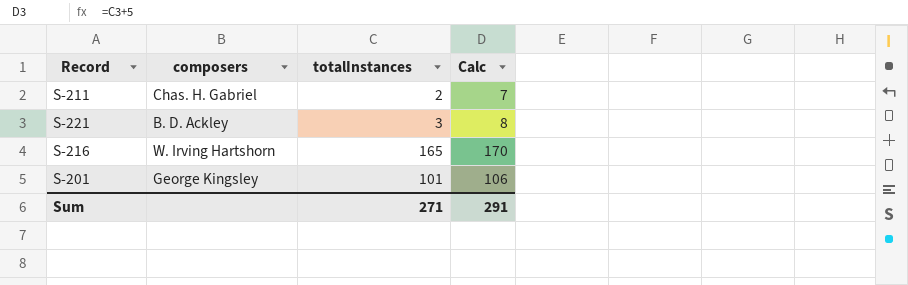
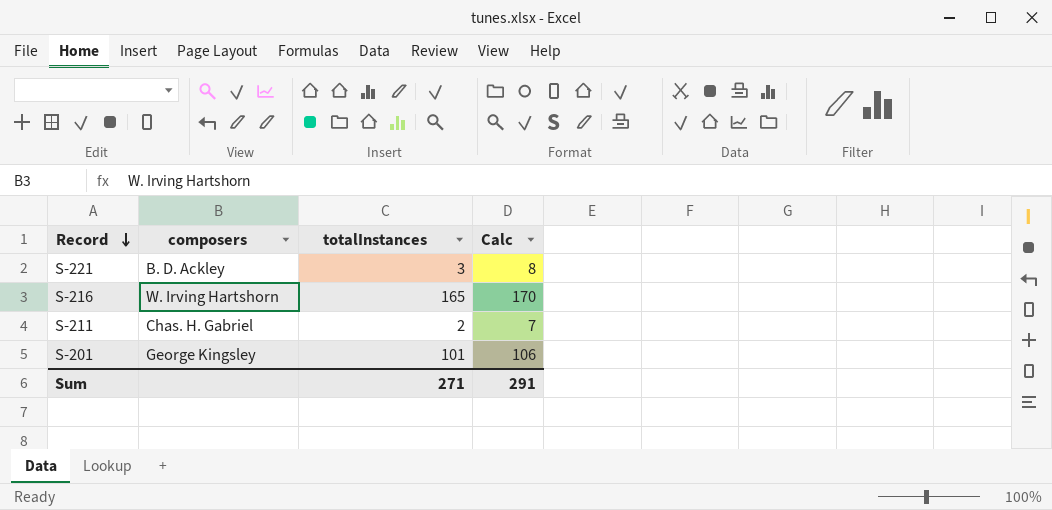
row order: none -> Record descending

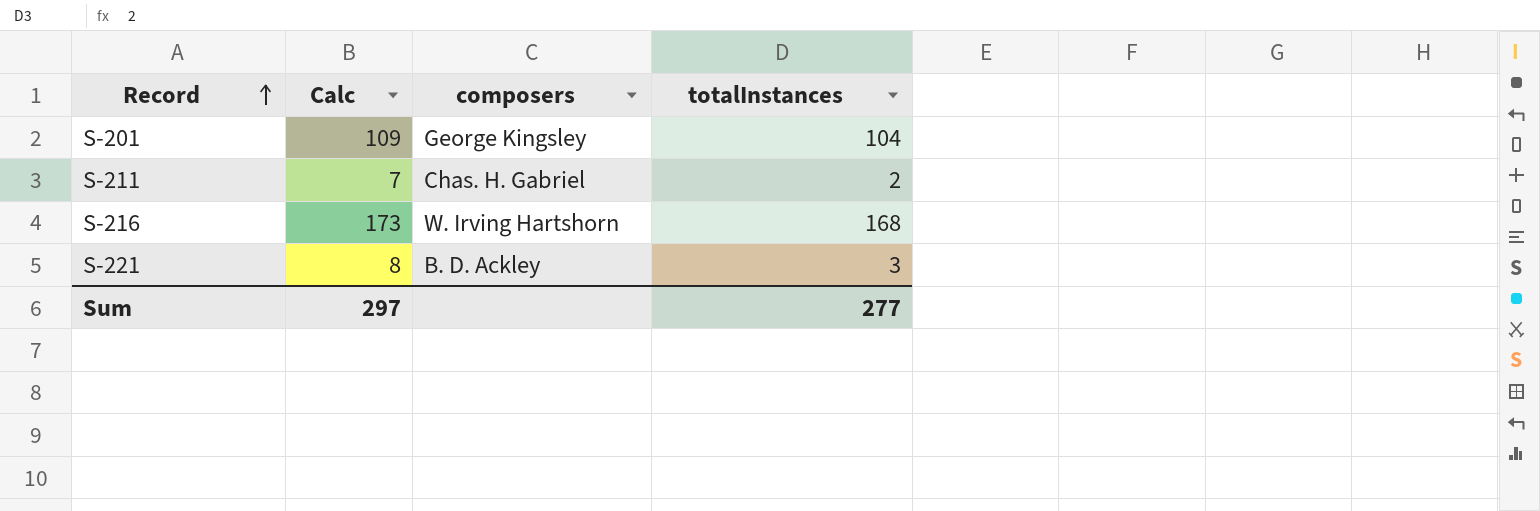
row order: Record descending -> Record ascending
column Calc | position: 4 -> 2
S-201 | Calc: 106 -> 109
S-201 | totalInstances: 101 -> 104
S-216 | Calc: 170 -> 173
S-216 | totalInstances: 165 -> 168
Sum | Calc: 291 -> 297
Sum | totalInstances: 271 -> 277

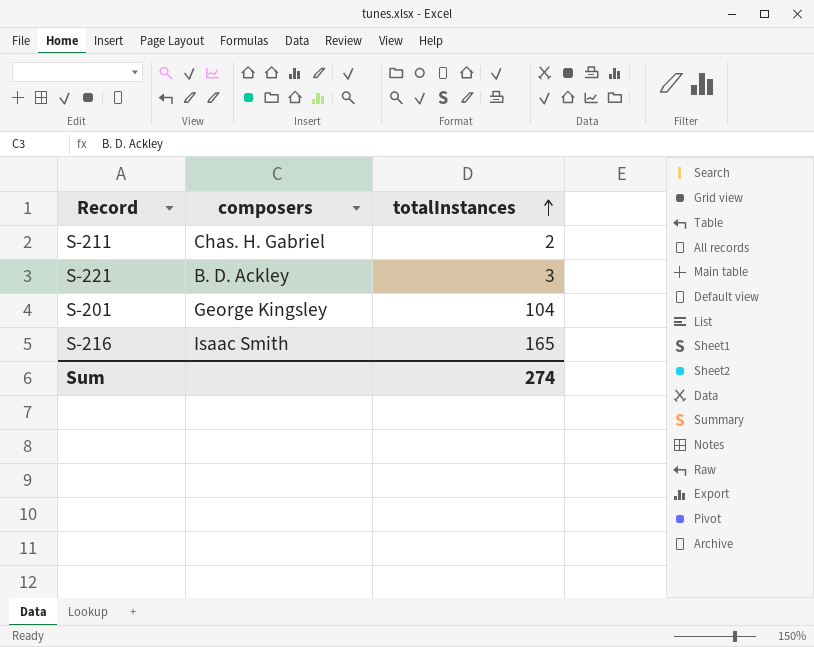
row order: Record ascending -> totalInstances ascending
column Calc | formula: [totalInstances] + 5 -> none
S-216 | composers: W. Irving Hartshorn -> Isaac Smith
S-216 | totalInstances: 168 -> 165
Sum | totalInstances: 277 -> 274

